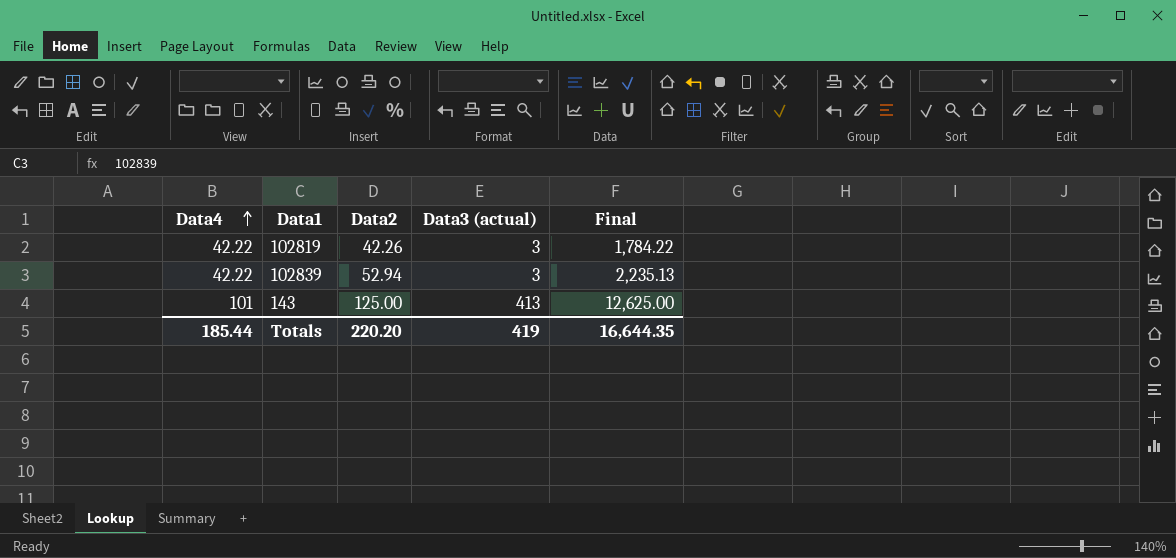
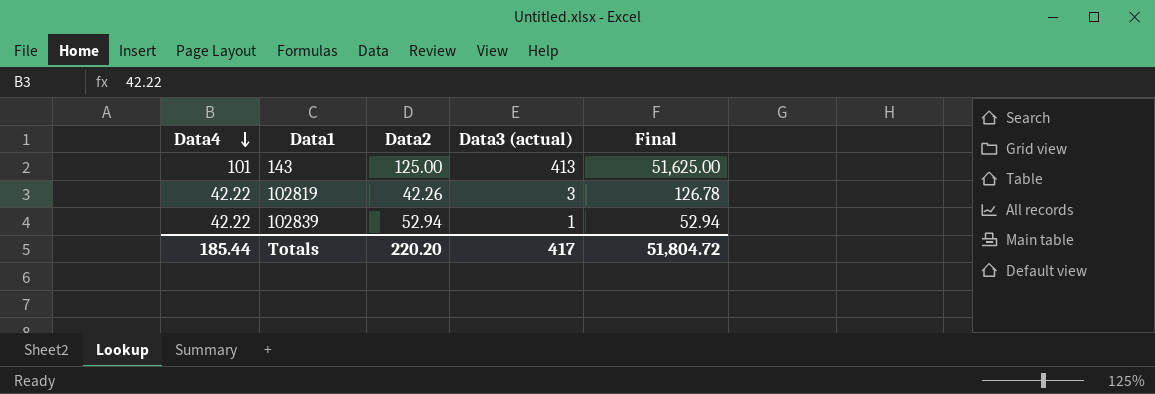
row order: Data4 ascending -> Data4 descending
column Final | formula: [Data4] * [Data2] -> [Data2] * [Data3 (actual)]
102839 | Data3 (actual): 3 -> 1
Totals | Data3 (actual): 419 -> 417
Totals | Final: 16,644.35 -> 51,804.72

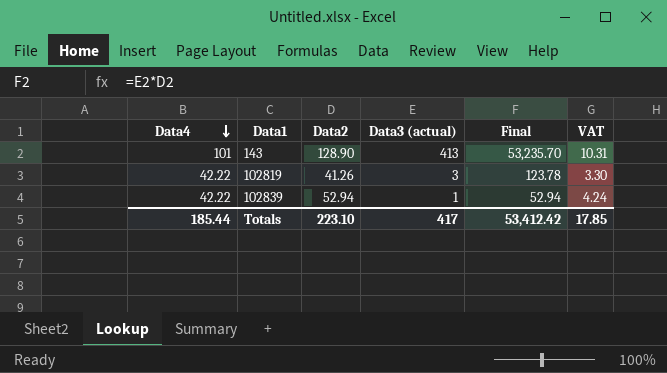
column VAT | formula: none -> [Data2] * 0.08
143 | Data2: 125.00 -> 128.90
143 | Final: 51,625.00 -> 53,235.70
102819 | Data2: 42.26 -> 41.26
102819 | Final: 126.78 -> 123.78
Totals | Data2: 220.20 -> 223.10
Totals | Final: 51,804.72 -> 53,412.42

